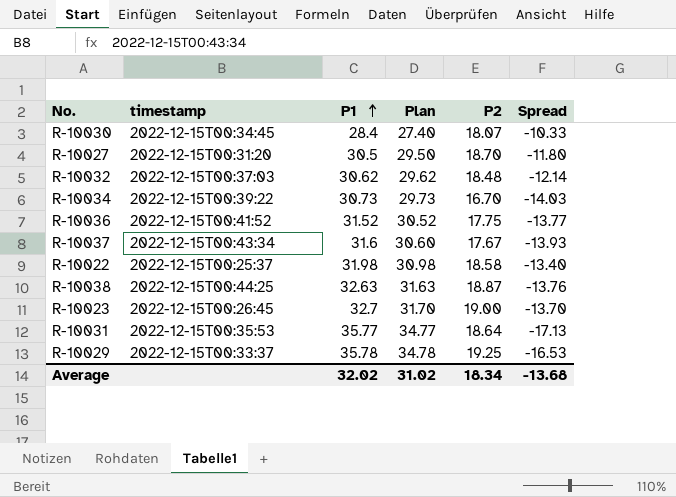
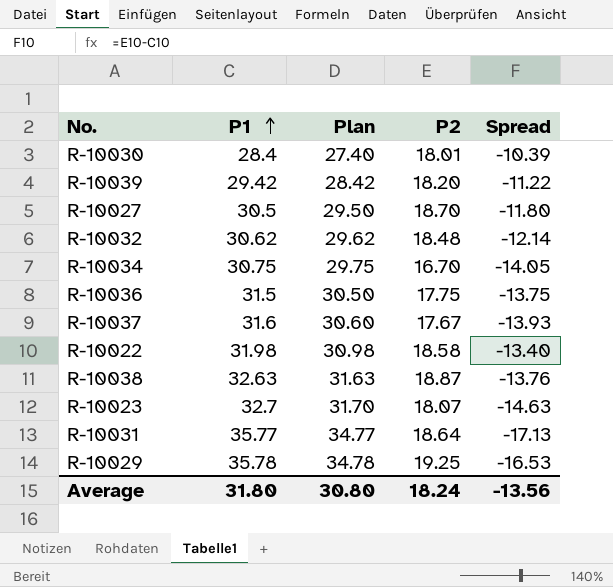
column timestamp | position: 2 -> none
R-10030 | P2: 18.07 -> 18.01
R-10030 | Spread: -10.33 -> -10.39
row R-10039: none -> 29.42 | 28.42 | 18.20 | -11.22
R-10034 | P1: 30.73 -> 30.75
R-10034 | Plan: 29.73 -> 29.75
R-10034 | Spread: -14.03 -> -14.05
R-10036 | P1: 31.52 -> 31.5
R-10036 | Plan: 30.52 -> 30.50
R-10036 | Spread: -13.77 -> -13.75
R-10023 | P2: 19.00 -> 18.07
R-10023 | Spread: -13.70 -> -14.63
Average | P1: 32.02 -> 31.80
Average | Plan: 31.02 -> 30.80
Average | P2: 18.34 -> 18.24
Average | Spread: -13.68 -> -13.56

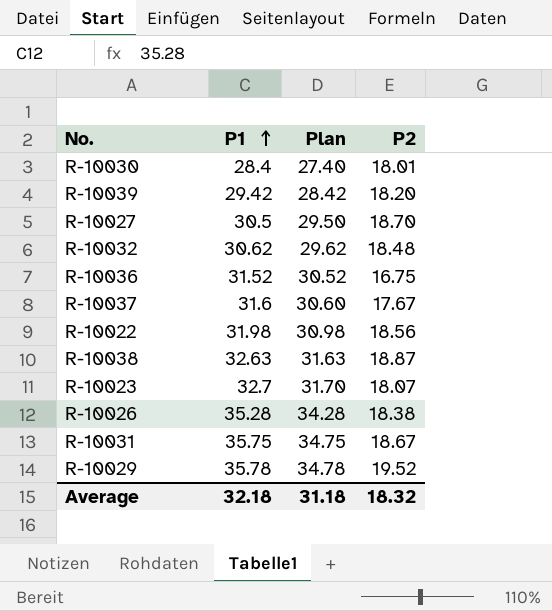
column Spread | formula: [P2] - [P1] -> none
row R-10034: 30.75 | 29.75 | 16.70 | -14.05 -> none
R-10036 | P1: 31.5 -> 31.52
R-10036 | Plan: 30.50 -> 30.52
R-10036 | P2: 17.75 -> 16.75
R-10022 | P2: 18.58 -> 18.56
row R-10026: none -> 35.28 | 34.28 | 18.38
R-10031 | P1: 35.77 -> 35.75
R-10031 | Plan: 34.77 -> 34.75
R-10031 | P2: 18.64 -> 18.67
R-10029 | P2: 19.25 -> 19.52
Average | P1: 31.80 -> 32.18
Average | Plan: 30.80 -> 31.18
Average | P2: 18.24 -> 18.32

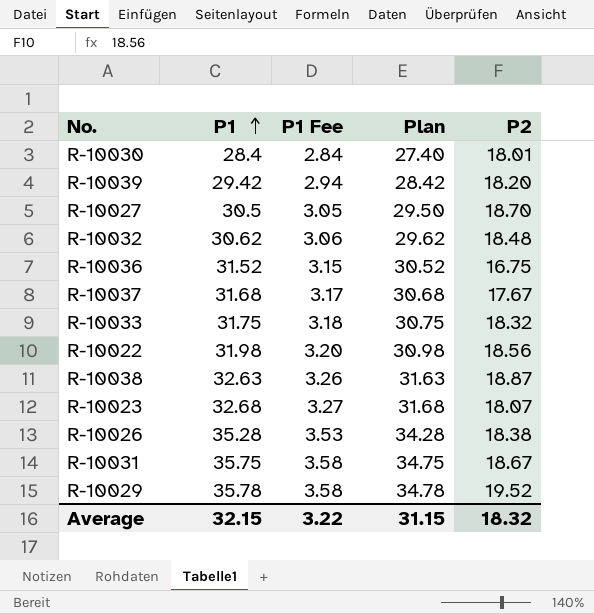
column P1 Fee | formula: none -> [P1] * 0.1
R-10037 | P1: 31.6 -> 31.68
R-10037 | Plan: 30.60 -> 30.68
row R-10033: none -> 31.75 | 3.18 | 30.75 | 18.32
R-10023 | P1: 32.7 -> 32.68
R-10023 | Plan: 31.70 -> 31.68
Average | P1: 32.18 -> 32.15
Average | Plan: 31.18 -> 31.15

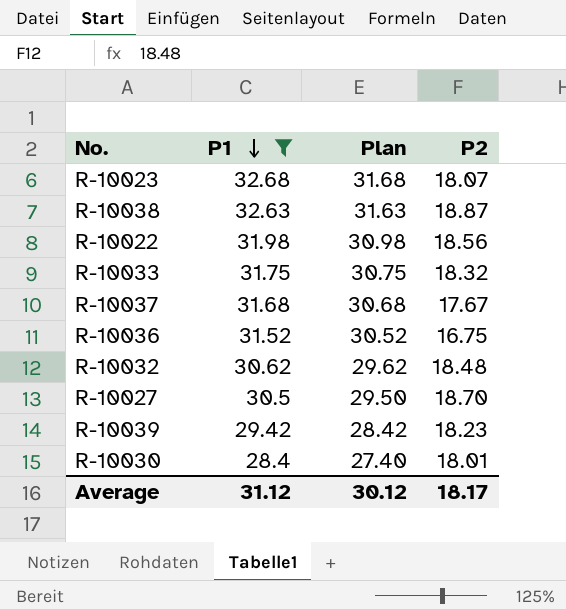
filter: none -> P1 <= 32.68
row order: P1 ascending -> P1 descending
column P1 Fee | formula: [P1] * 0.1 -> none
R-10039 | P2: 18.20 -> 18.23
Average | P1: 32.15 -> 31.12
Average | Plan: 31.15 -> 30.12
Average | P2: 18.32 -> 18.17

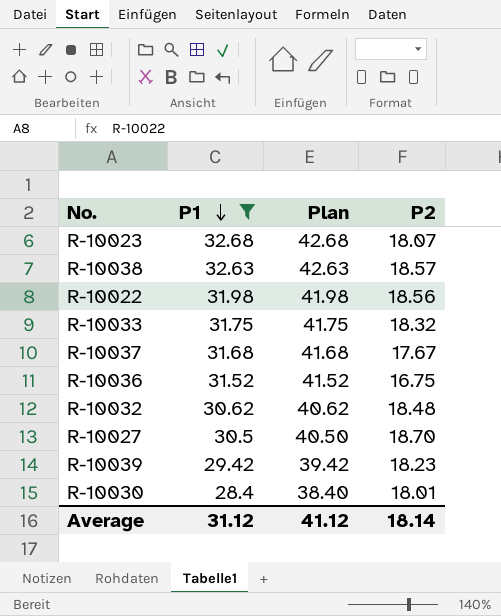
column Plan | formula: [P1] - 1 -> [P1] + 10
R-10038 | P2: 18.87 -> 18.57
Average | Plan: 30.12 -> 41.12
Average | P2: 18.17 -> 18.14

